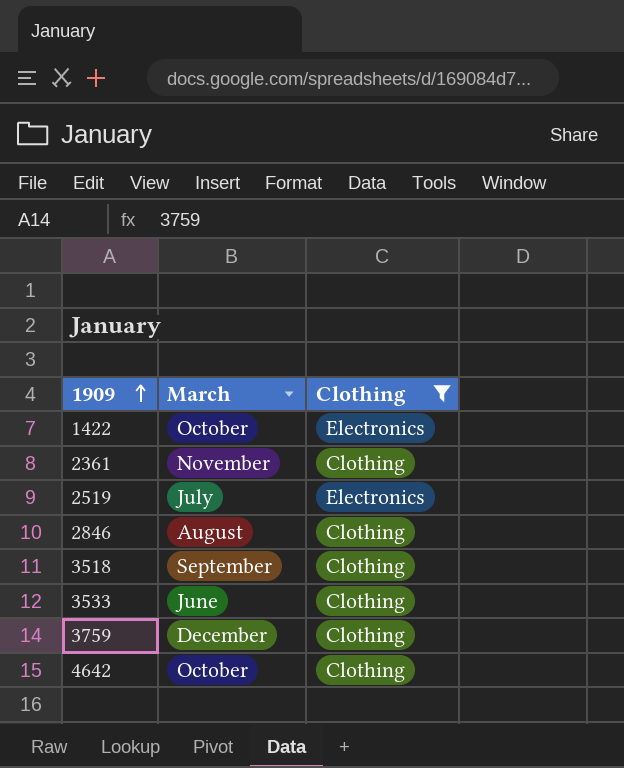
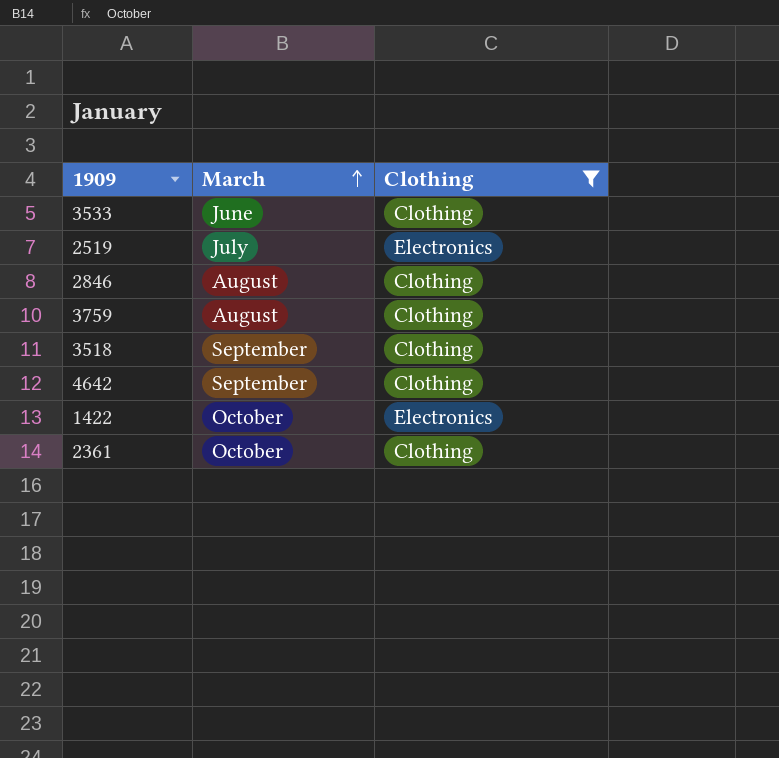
row order: 1909 ascending -> March ascending
3759 | March: December -> August
4642 | March: October -> September
2361 | March: November -> October

